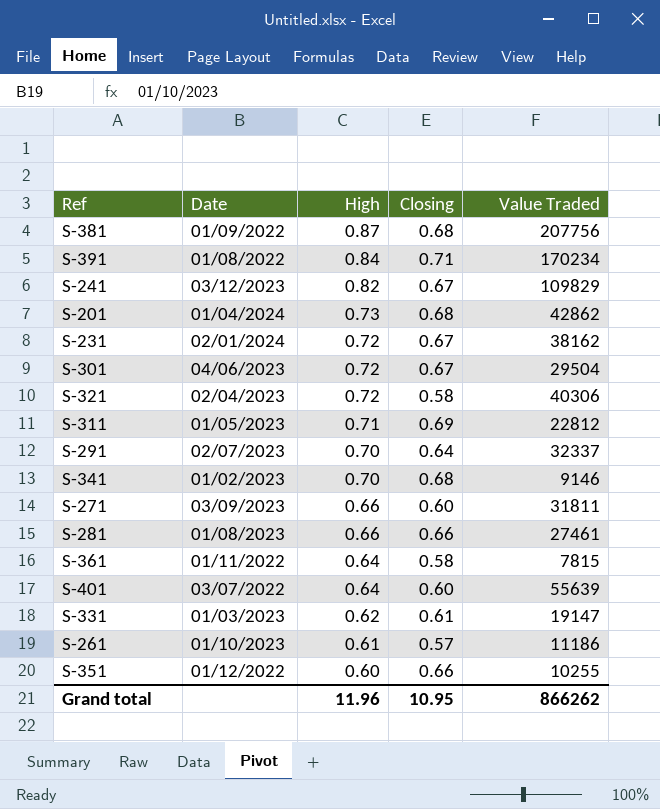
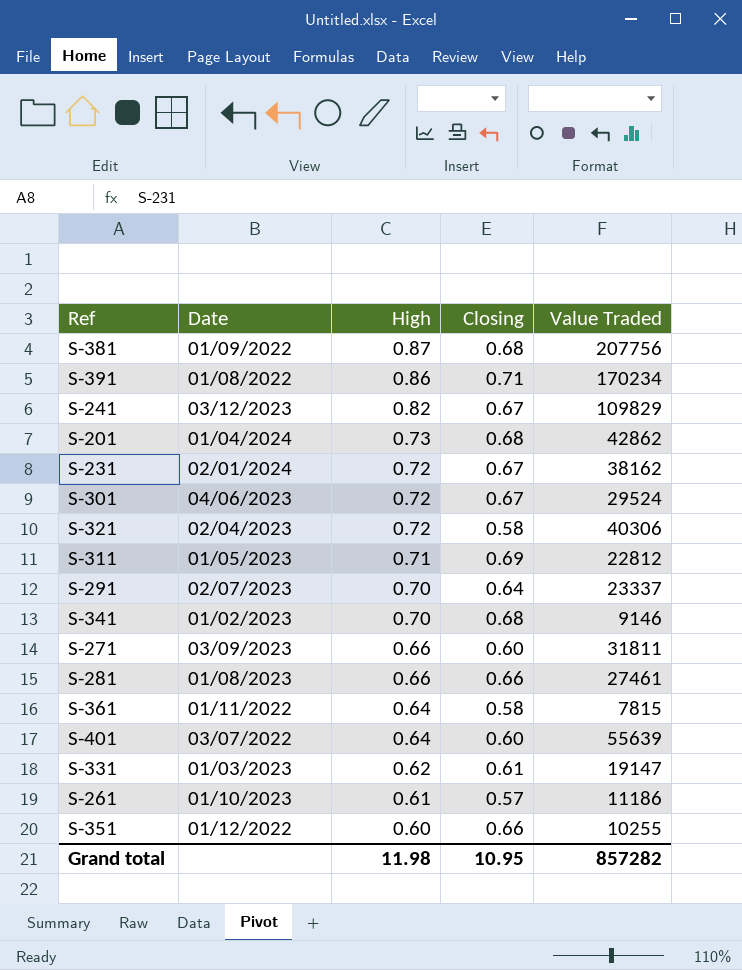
S-391 | High: 0.84 -> 0.86
S-301 | Value Traded: 29504 -> 29524
S-291 | Value Traded: 32337 -> 23337
Grand total | High: 11.96 -> 11.98
Grand total | Value Traded: 866262 -> 857282

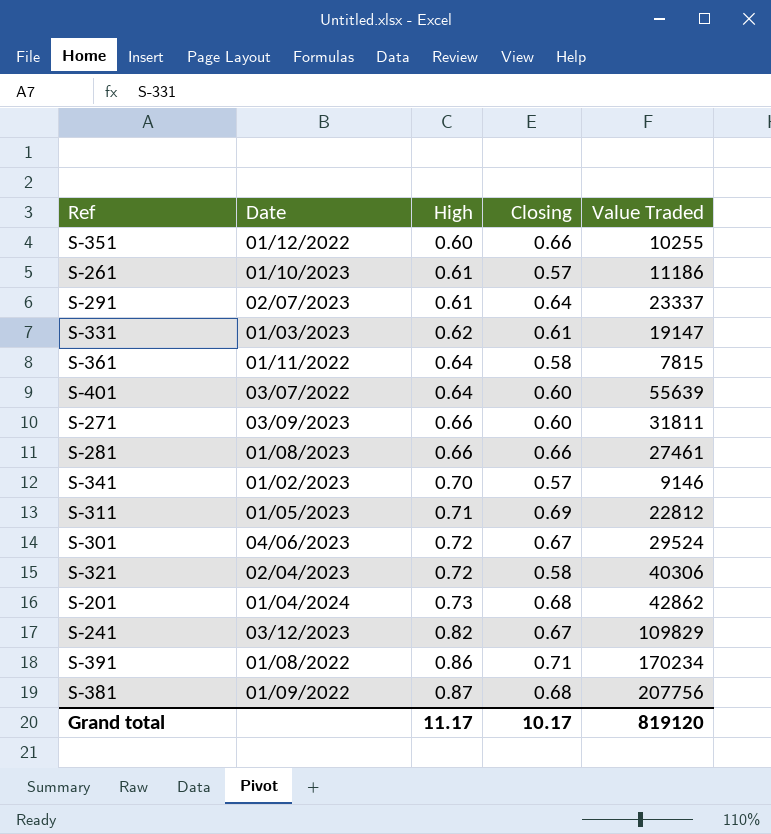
row order: High descending -> High ascending
row S-231: 02/01/2024 | 0.72 | 0.67 | 38162 -> none
S-291 | High: 0.70 -> 0.61
S-341 | Closing: 0.68 -> 0.57
Grand total | High: 11.98 -> 11.17
Grand total | Closing: 10.95 -> 10.17
Grand total | Value Traded: 857282 -> 819120

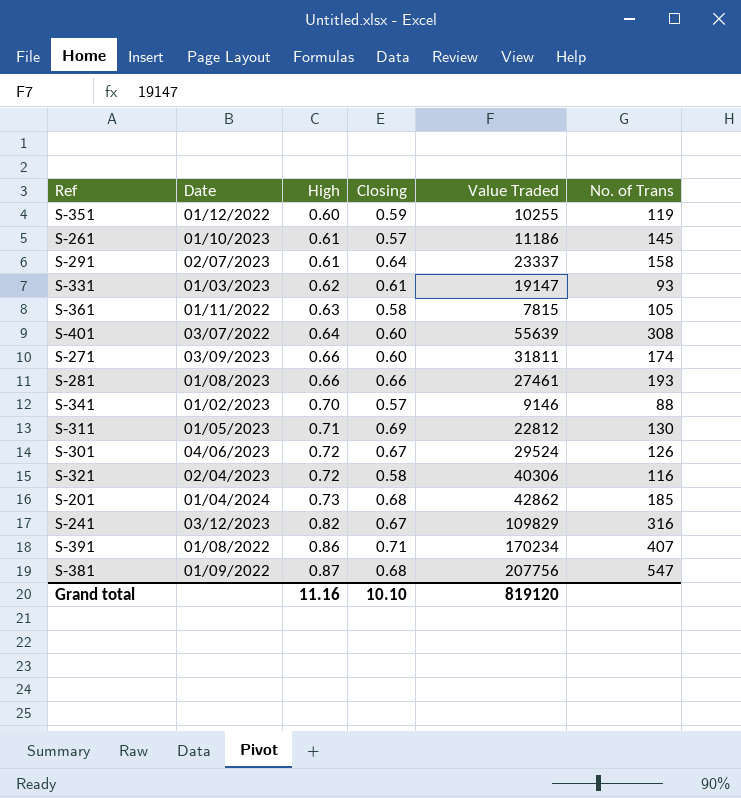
column No. of Trans | position: none -> 6
S-351 | Closing: 0.66 -> 0.59
S-361 | High: 0.64 -> 0.63
Grand total | High: 11.17 -> 11.16
Grand total | Closing: 10.17 -> 10.10

